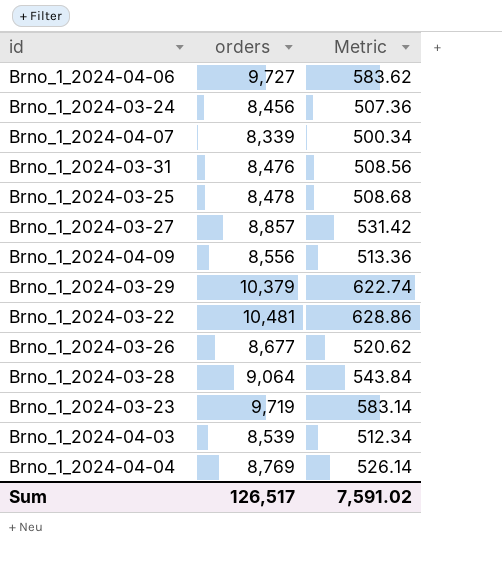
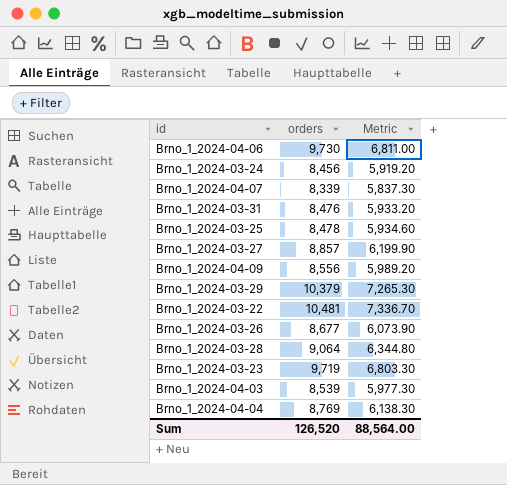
column Metric | formula: [orders] * 0.06 -> [orders] * 0.7
Brno_1_2024-04-06 | orders: 9,727 -> 9,730
Sum | orders: 126,517 -> 126,520
Sum | Metric: 7,591.02 -> 88,564.00

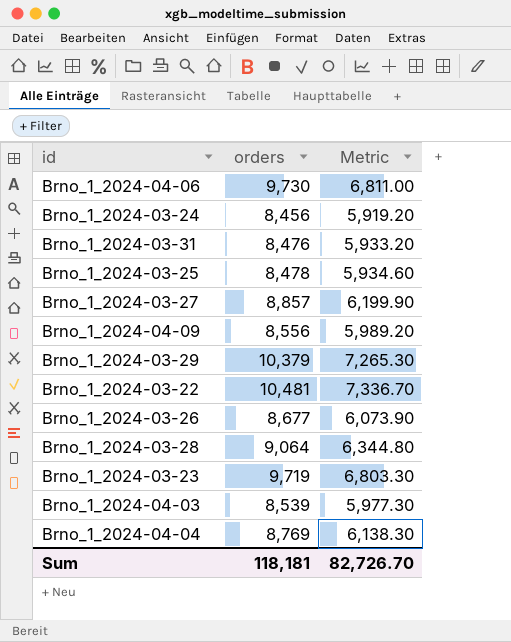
row Brno_1_2024-04-07: 8,339 | 5,837.30 -> none
Sum | orders: 126,520 -> 118,181
Sum | Metric: 88,564.00 -> 82,726.70

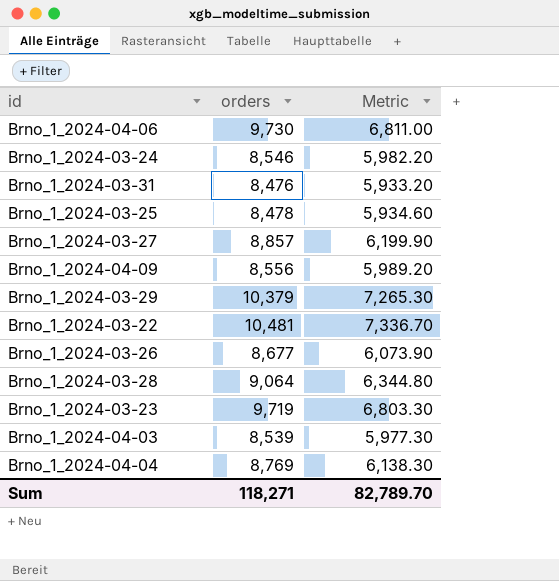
Brno_1_2024-03-24 | orders: 8,456 -> 8,546
Brno_1_2024-03-24 | Metric: 5,919.20 -> 5,982.20
Sum | orders: 118,181 -> 118,271
Sum | Metric: 82,726.70 -> 82,789.70

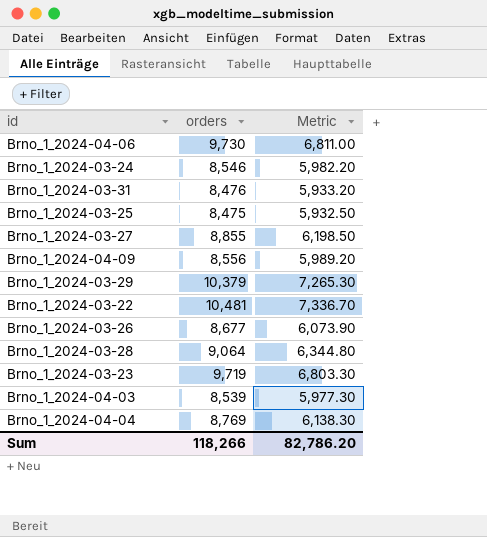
Brno_1_2024-03-25 | orders: 8,478 -> 8,475
Brno_1_2024-03-25 | Metric: 5,934.60 -> 5,932.50
Brno_1_2024-03-27 | orders: 8,857 -> 8,855
Brno_1_2024-03-27 | Metric: 6,199.90 -> 6,198.50
Sum | orders: 118,271 -> 118,266
Sum | Metric: 82,789.70 -> 82,786.20

